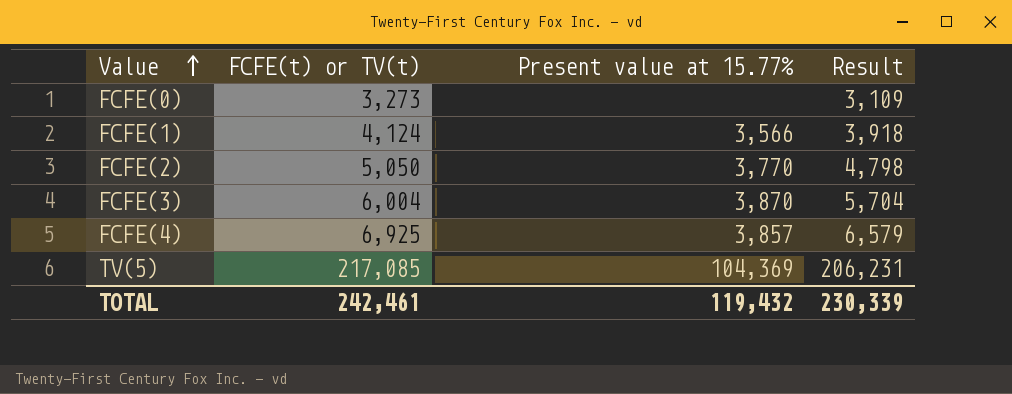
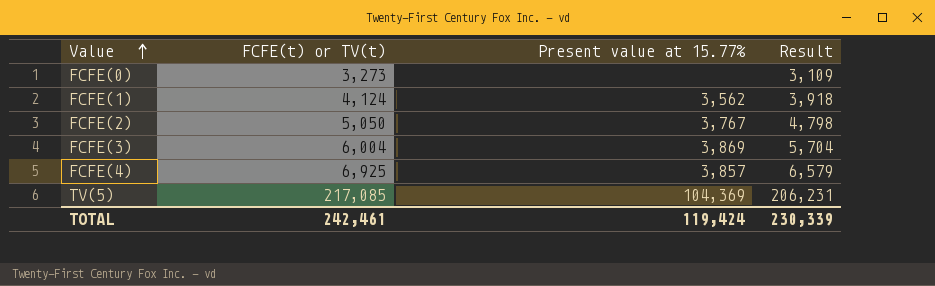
FCFE(1) | Present value at 15.77%: 3,566 -> 3,562
FCFE(2) | Present value at 15.77%: 3,770 -> 3,767
FCFE(3) | Present value at 15.77%: 3,870 -> 3,869
TOTAL | Present value at 15.77%: 119,432 -> 119,424

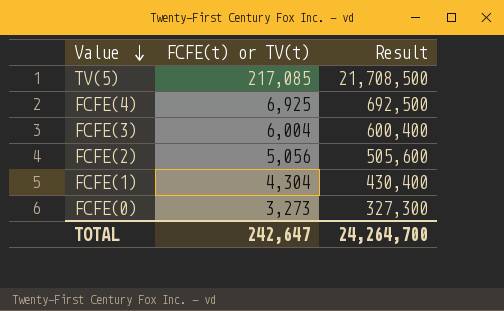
row order: Value ascending -> Value descending
column Present value at 15.77% | position: 3 -> none
column Result | formula: [FCFE(t) or TV(t)] * 0.95 -> [FCFE(t) or TV(t)] * 100
FCFE(2) | FCFE(t) or TV(t): 5,050 -> 5,056
FCFE(1) | FCFE(t) or TV(t): 4,124 -> 4,304
TOTAL | FCFE(t) or TV(t): 242,461 -> 242,647
TOTAL | Result: 230,339 -> 24,264,700

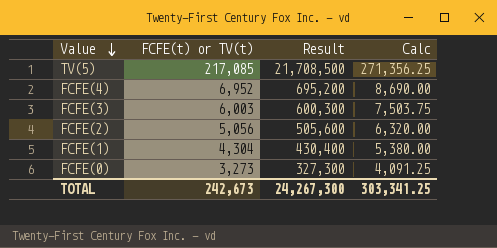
column Calc | formula: none -> [FCFE(t) or TV(t)] * 1.25
FCFE(4) | FCFE(t) or TV(t): 6,925 -> 6,952
FCFE(4) | Result: 692,500 -> 695,200
FCFE(3) | FCFE(t) or TV(t): 6,004 -> 6,003
FCFE(3) | Result: 600,400 -> 600,300
TOTAL | FCFE(t) or TV(t): 242,647 -> 242,673
TOTAL | Result: 24,264,700 -> 24,267,300

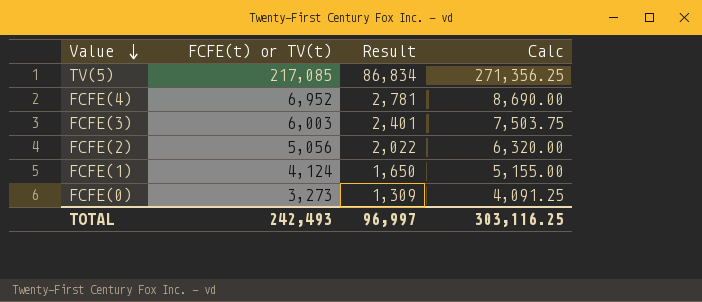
column Result | formula: [FCFE(t) or TV(t)] * 100 -> [FCFE(t) or TV(t)] * 0.4
FCFE(1) | FCFE(t) or TV(t): 4,304 -> 4,124
FCFE(1) | Calc: 5,380.00 -> 5,155.00
TOTAL | FCFE(t) or TV(t): 242,673 -> 242,493
TOTAL | Result: 24,267,300 -> 96,997
TOTAL | Calc: 303,341.25 -> 303,116.25

